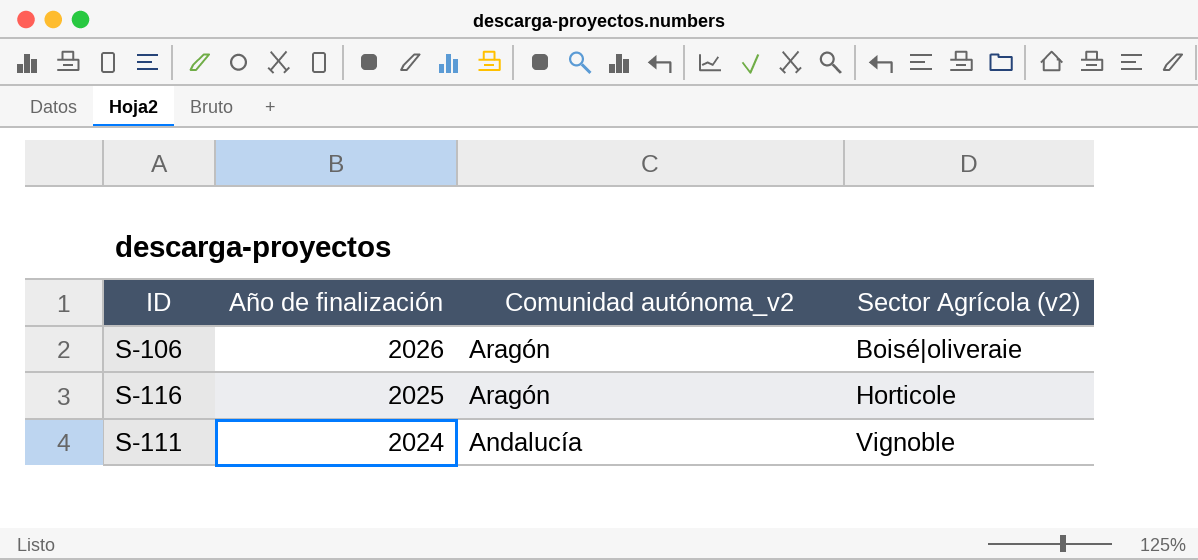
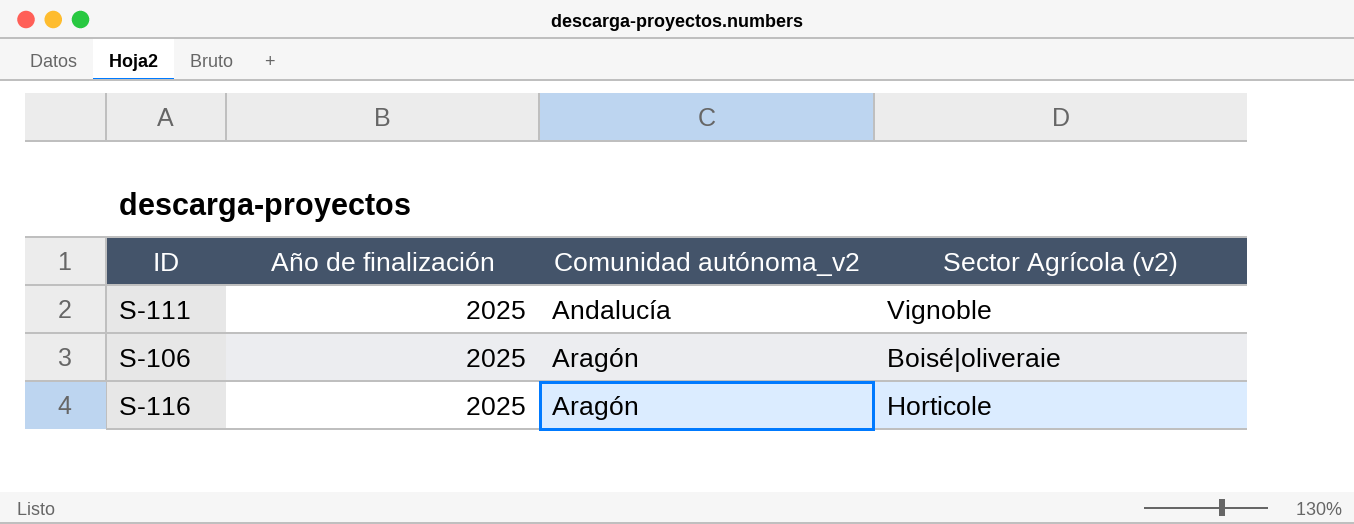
row order: Año de finalización descending -> Comunidad autónoma_v2 ascending
S-111 | Año de finalización: 2024 -> 2025
S-106 | Año de finalización: 2026 -> 2025

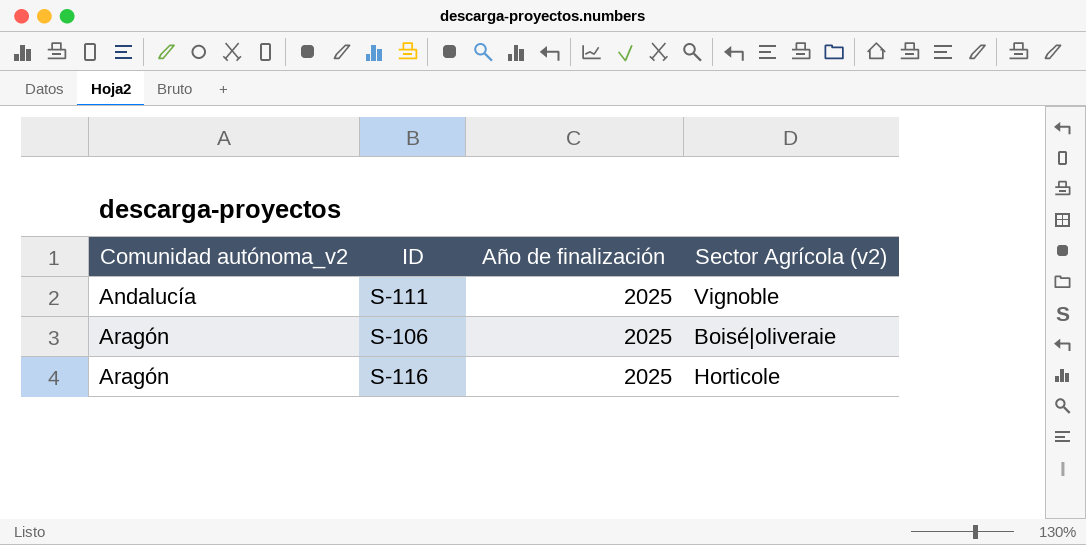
column Comunidad autónoma_v2 | position: 3 -> 1

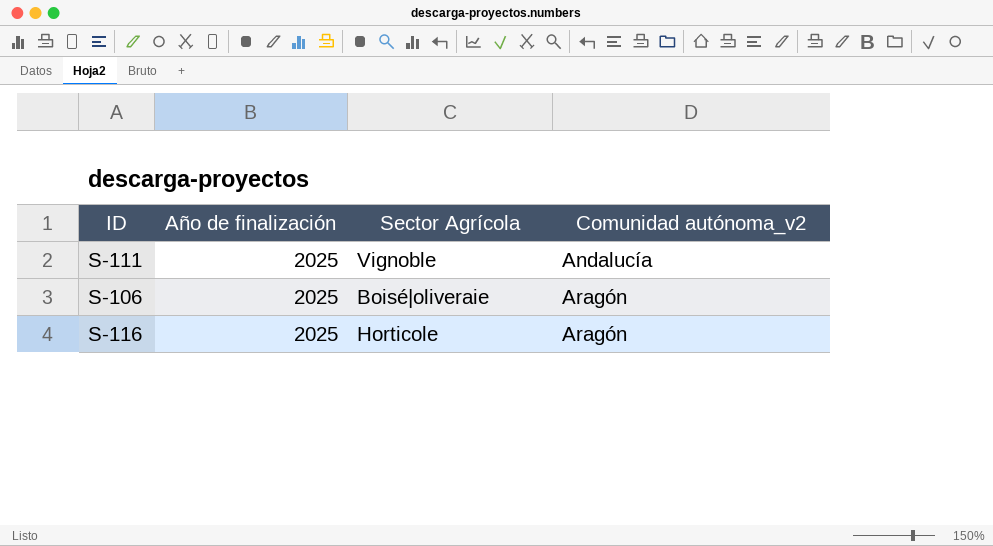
column name: Sector Agrícola (v2) -> Sector Agrícola
column Comunidad autónoma_v2 | position: 1 -> 4

